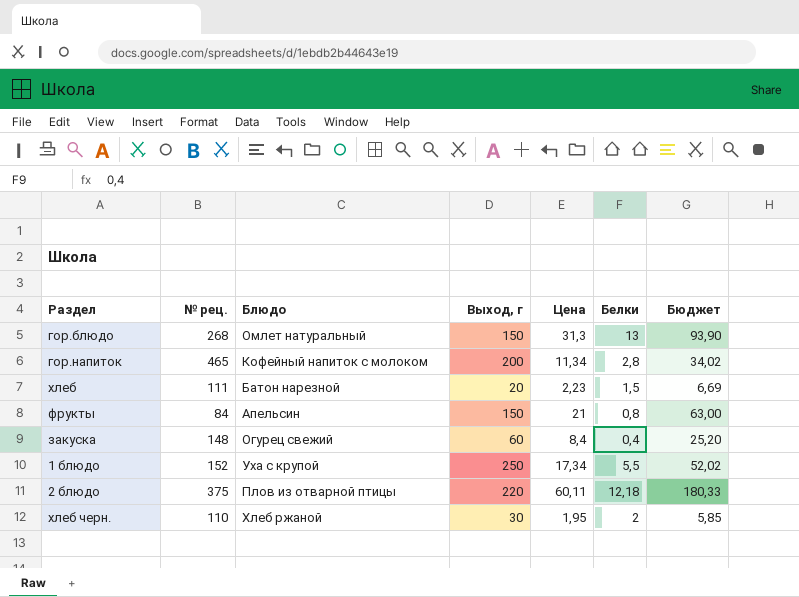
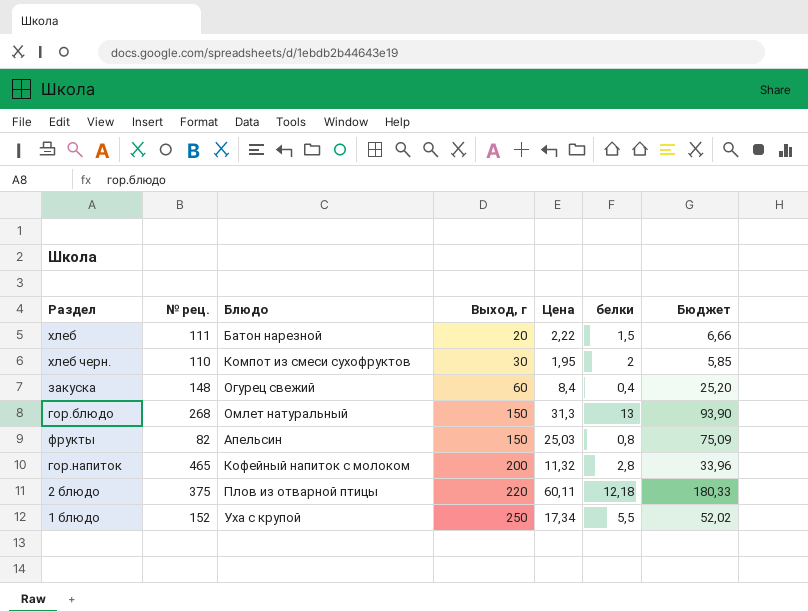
row order: none -> Выход, г ascending
column name: Белки -> белки
хлеб | Цена: 2,23 -> 2,22
хлеб | Бюджет: 6,69 -> 6,66
хлеб черн. | Блюдо: Хлеб ржаной -> Компот из смеси сухофруктов
фрукты | № рец.: 84 -> 82
фрукты | Цена: 21 -> 25,03
фрукты | Бюджет: 63,00 -> 75,09
гор.напиток | Цена: 11,34 -> 11,32
гор.напиток | Бюджет: 34,02 -> 33,96

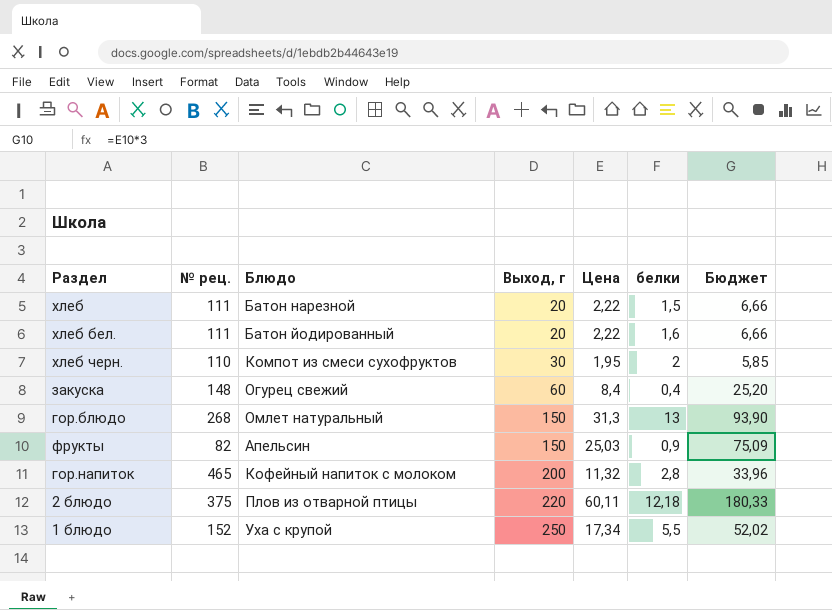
row хлеб бел.: none -> 111 | Батон йодированный | 20 | 2,22 | 1,6 | 6,66
фрукты | белки: 0,8 -> 0,9

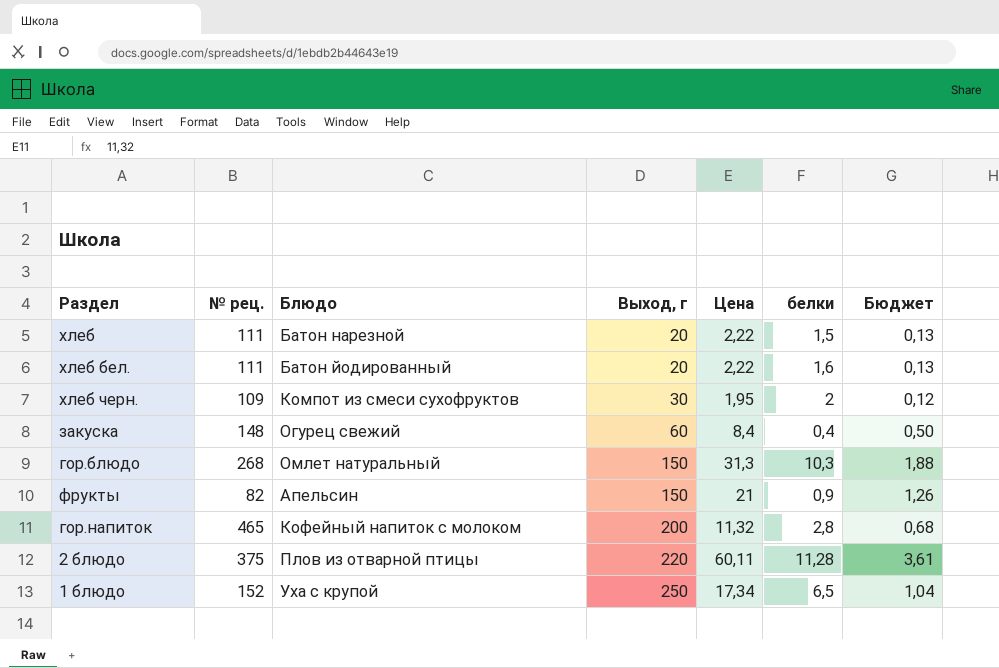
column Бюджет | formula: [Цена] * 3 -> [Цена] * 0,06
хлеб черн. | № рец.: 110 -> 109
гор.блюдо | белки: 13 -> 10,3
фрукты | Цена: 25,03 -> 21
2 блюдо | белки: 12,18 -> 11,28
1 блюдо | белки: 5,5 -> 6,5

